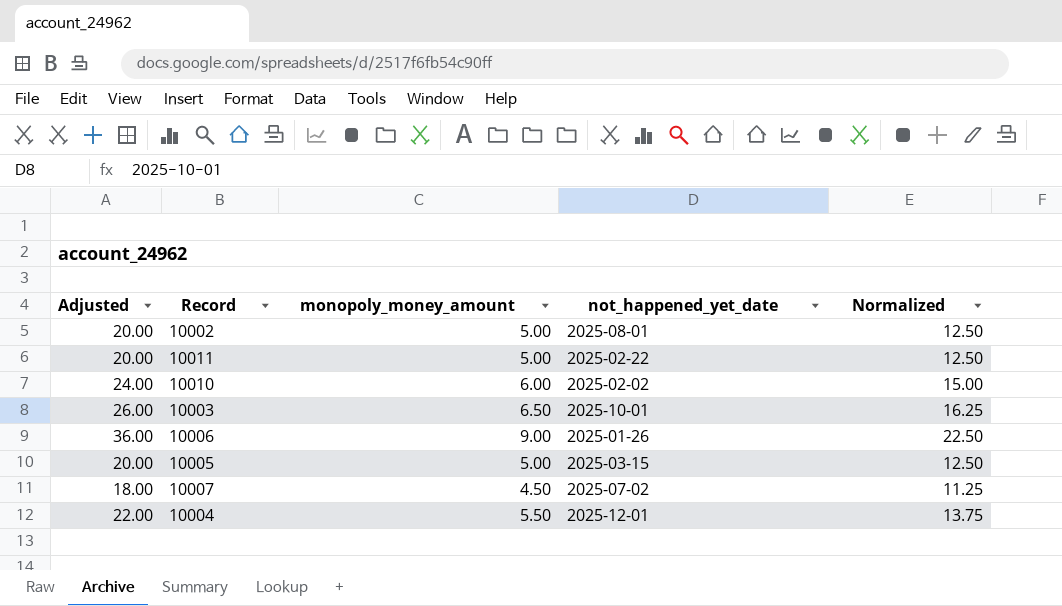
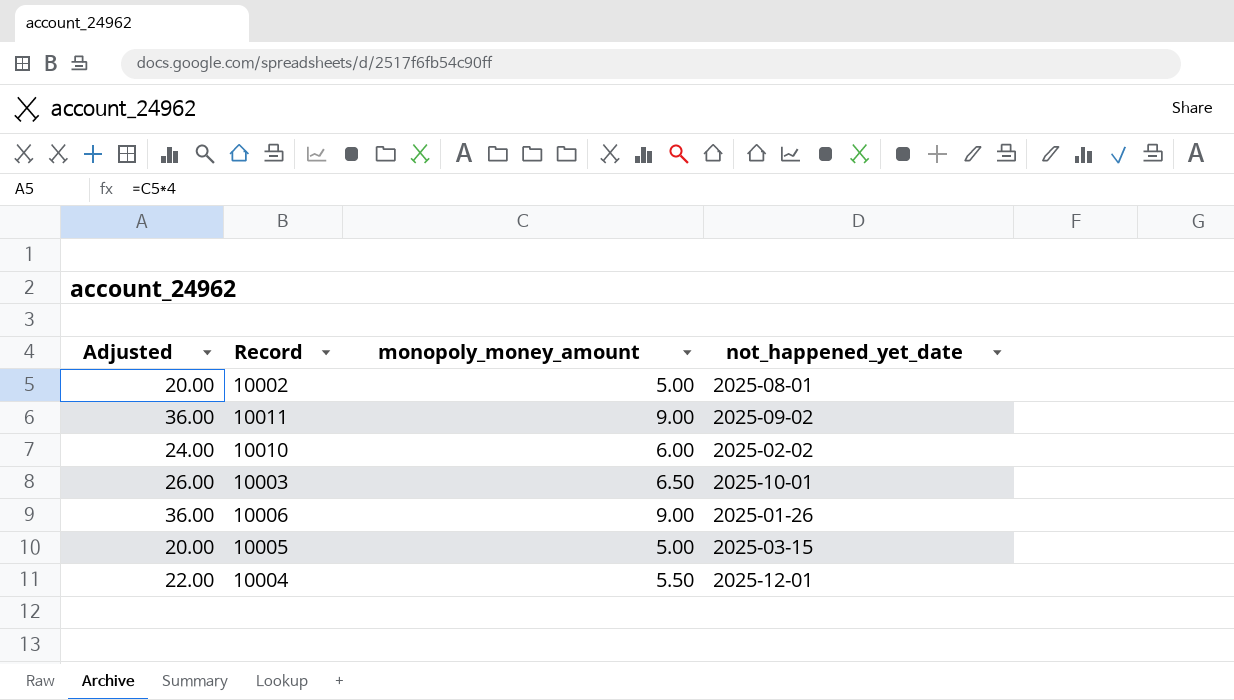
column Normalized | formula: [monopoly_money_amount] * 2.5 -> none
row 10007: 18.00 | 4.50 | 2025-07-02 | 11.25 -> none
10011 | Adjusted: 20.00 -> 36.00
10011 | monopoly_money_amount: 5.00 -> 9.00
10011 | not_happened_yet_date: 2025-02-22 -> 2025-09-02

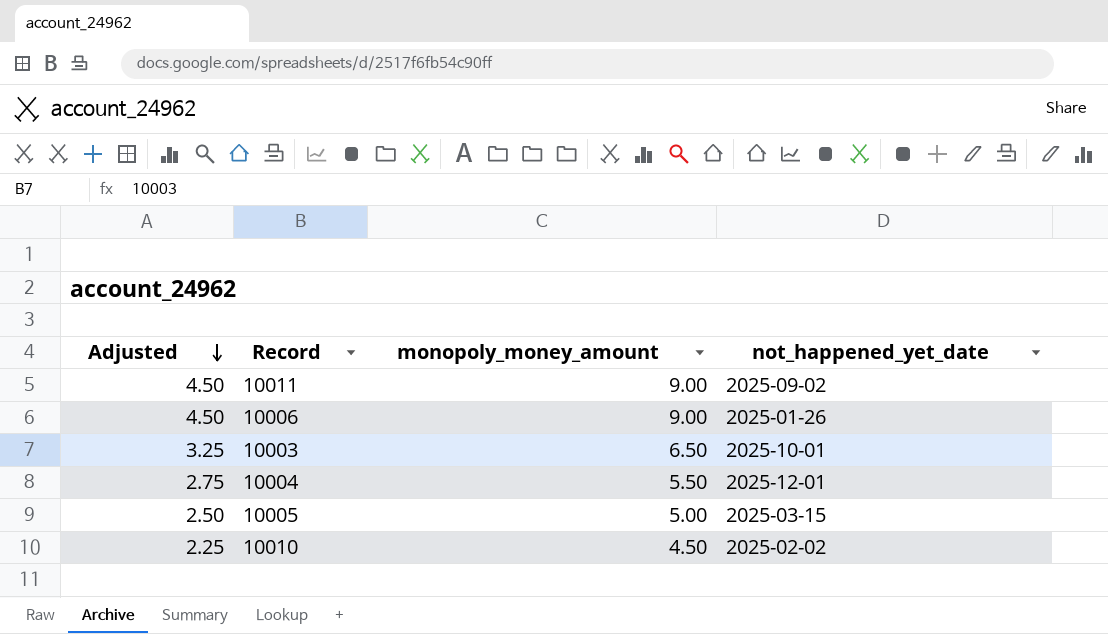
row order: none -> Adjusted descending
column Adjusted | formula: [monopoly_money_amount] * 4 -> [monopoly_money_amount] * 0.5
row 10002: 20.00 | 5.00 | 2025-08-01 -> none
10010 | monopoly_money_amount: 6.00 -> 4.50

